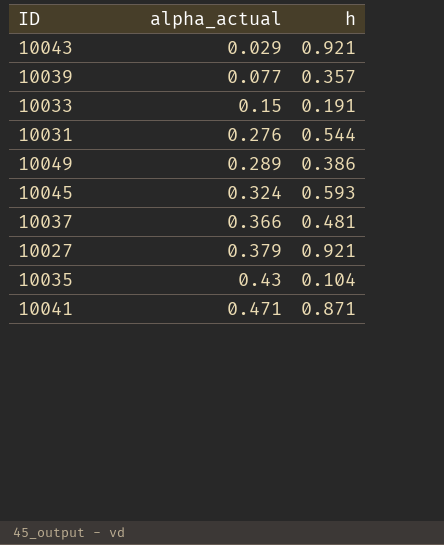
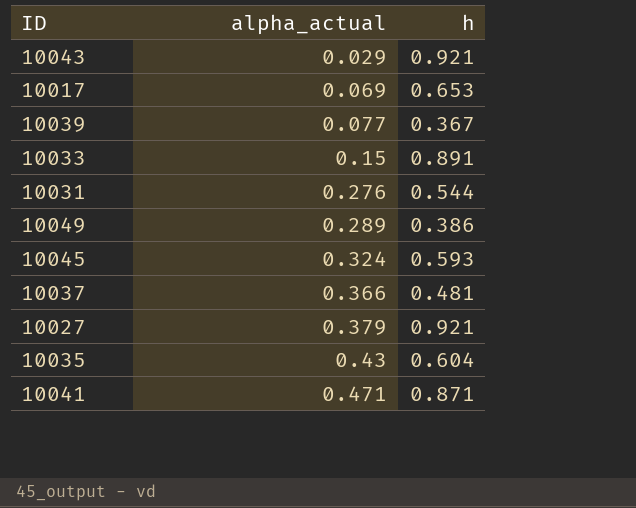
row 10017: none -> 0.069 | 0.653
10039 | h: 0.357 -> 0.367
10033 | h: 0.191 -> 0.891
10035 | h: 0.104 -> 0.604

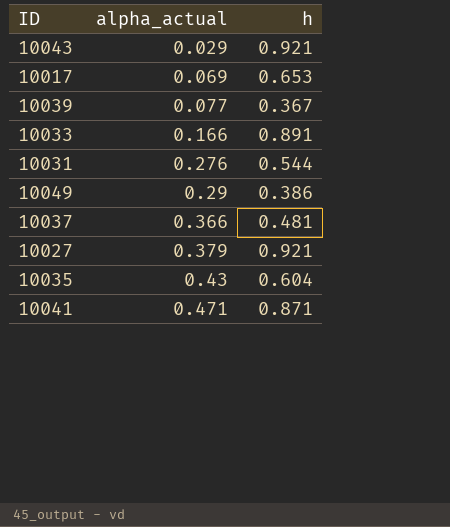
row 10045: 0.324 | 0.593 -> none
10033 | alpha_actual: 0.15 -> 0.166
10049 | alpha_actual: 0.289 -> 0.29

